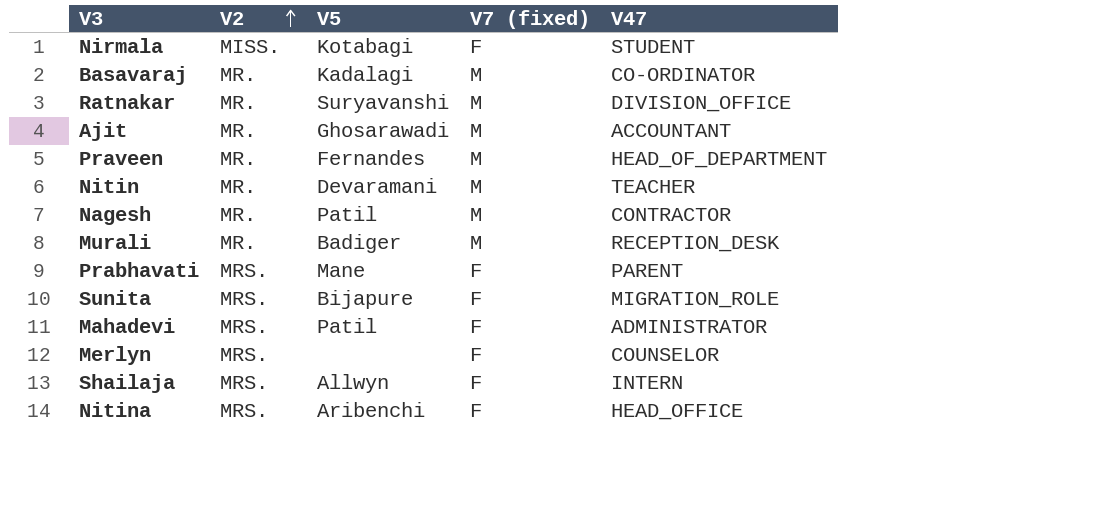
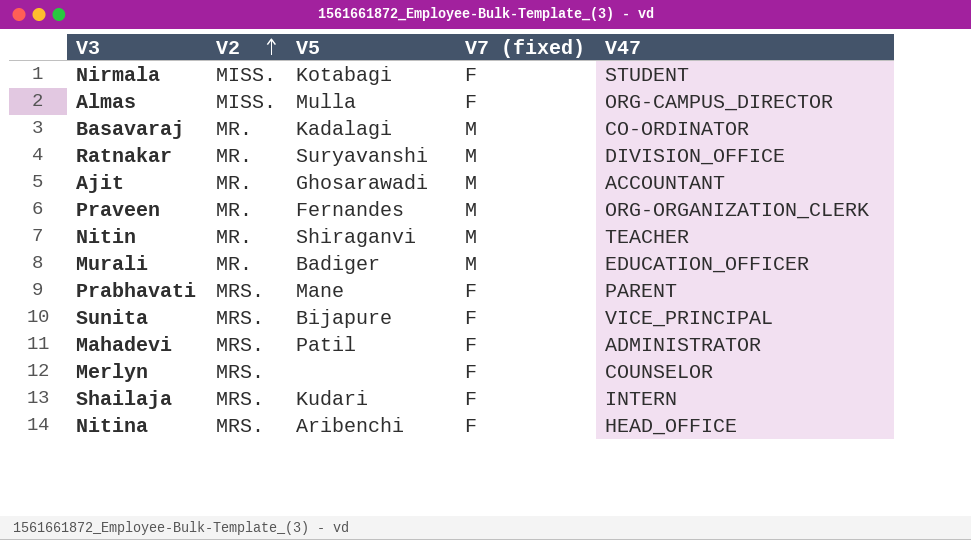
row Nagesh: MR. | Patil | M | CONTRACTOR -> none
row Almas: none -> MISS. | Mulla | F | ORG-CAMPUS_DIRECTOR
Praveen | V47: HEAD_OF_DEPARTMENT -> ORG-ORGANIZATION_CLERK
Nitin | V5: Devaramani -> Shiraganvi
Murali | V47: RECEPTION_DESK -> EDUCATION_OFFICER
Sunita | V47: MIGRATION_ROLE -> VICE_PRINCIPAL
Shailaja | V5: Allwyn -> Kudari

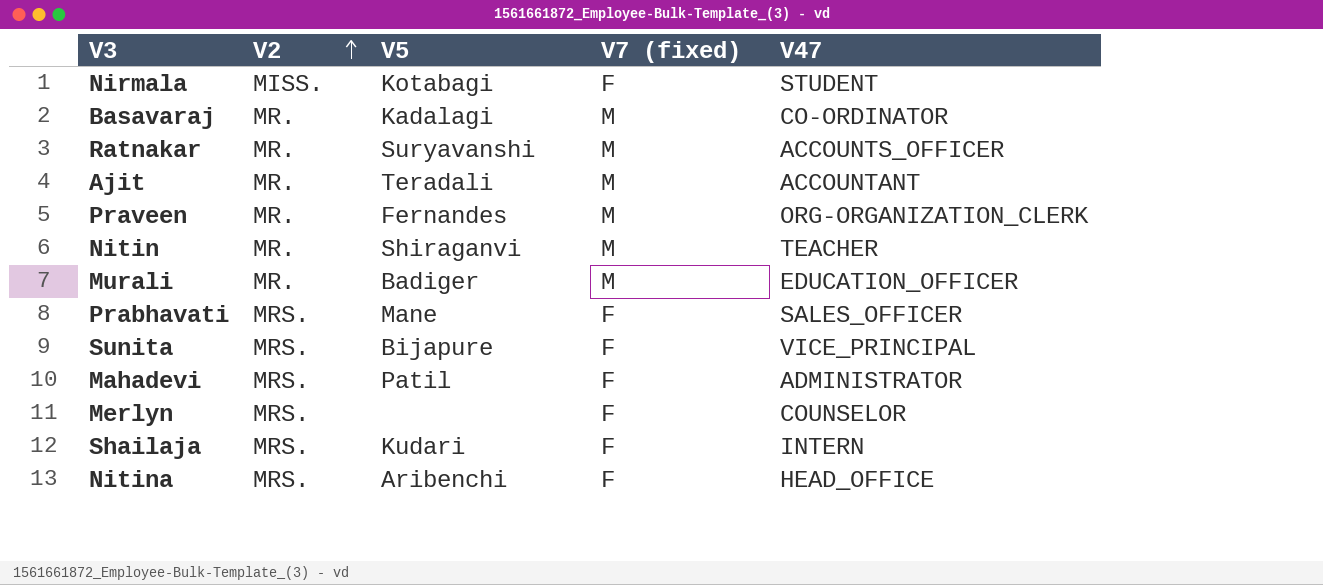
row Almas: MISS. | Mulla | F | ORG-CAMPUS_DIRECTOR -> none
Ratnakar | V47: DIVISION_OFFICE -> ACCOUNTS_OFFICER
Ajit | V5: Ghosarawadi -> Teradali
Prabhavati | V47: PARENT -> SALES_OFFICER

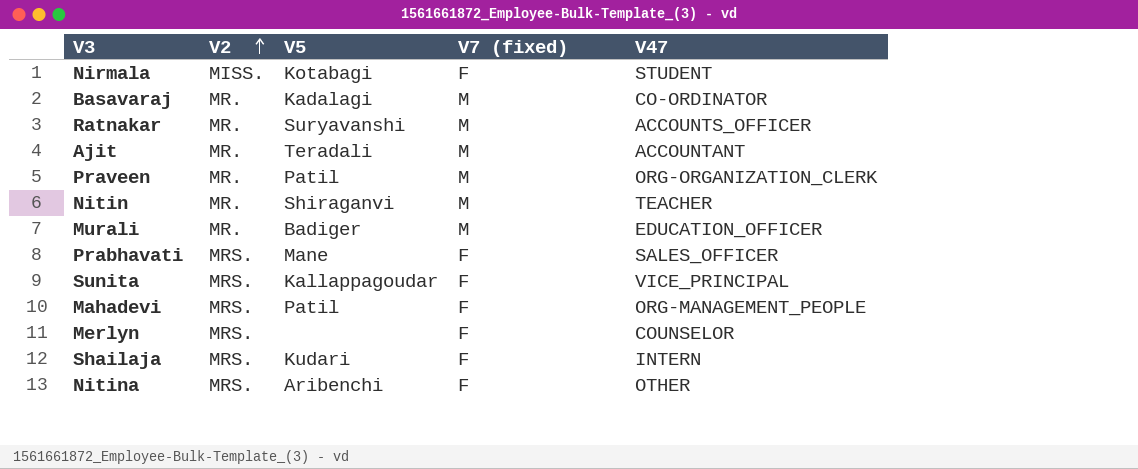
Praveen | V5: Fernandes -> Patil
Sunita | V5: Bijapure -> Kallappagoudar
Mahadevi | V47: ADMINISTRATOR -> ORG-MANAGEMENT_PEOPLE
Nitina | V47: HEAD_OFFICE -> OTHER

